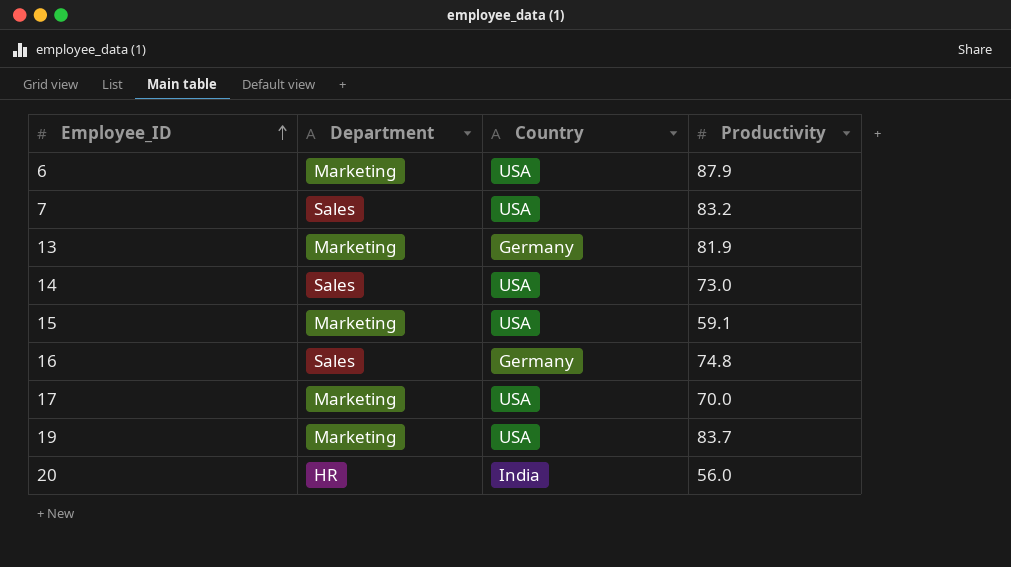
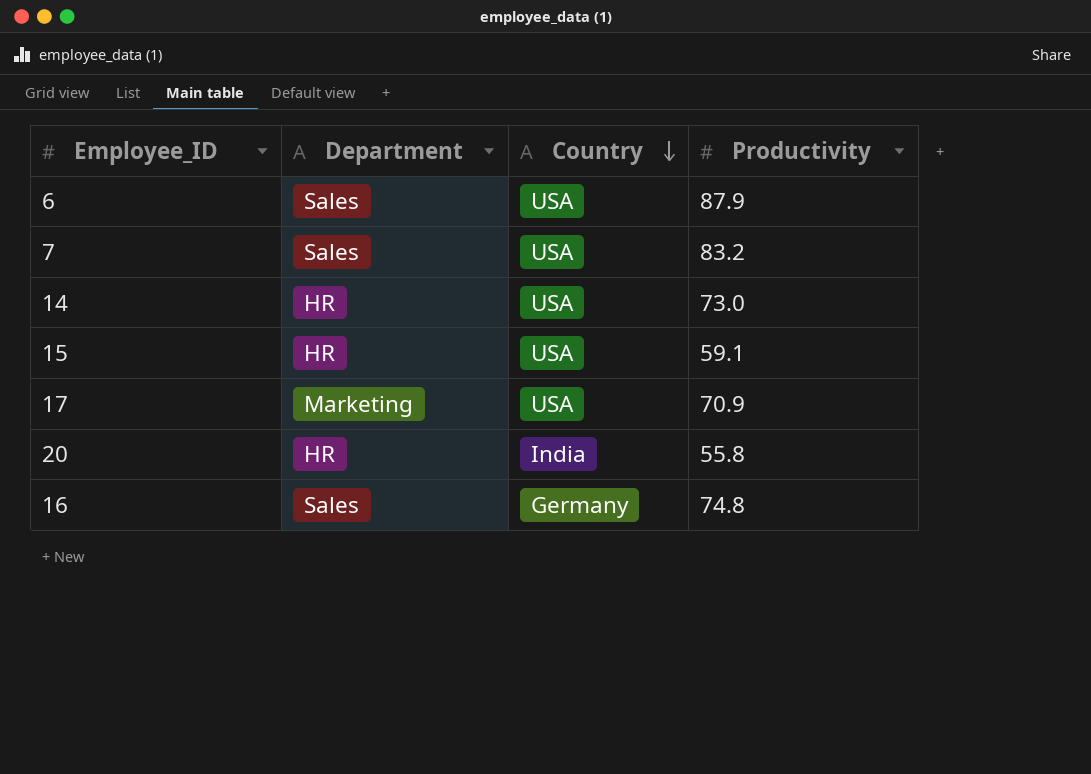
row order: Employee_ID ascending -> Country descending
row 13: Marketing | Germany | 81.9 -> none
row 19: Marketing | USA | 83.7 -> none
6 | Department: Marketing -> Sales
14 | Department: Sales -> HR
15 | Department: Marketing -> HR
17 | Productivity: 70.0 -> 70.9
20 | Productivity: 56.0 -> 55.8

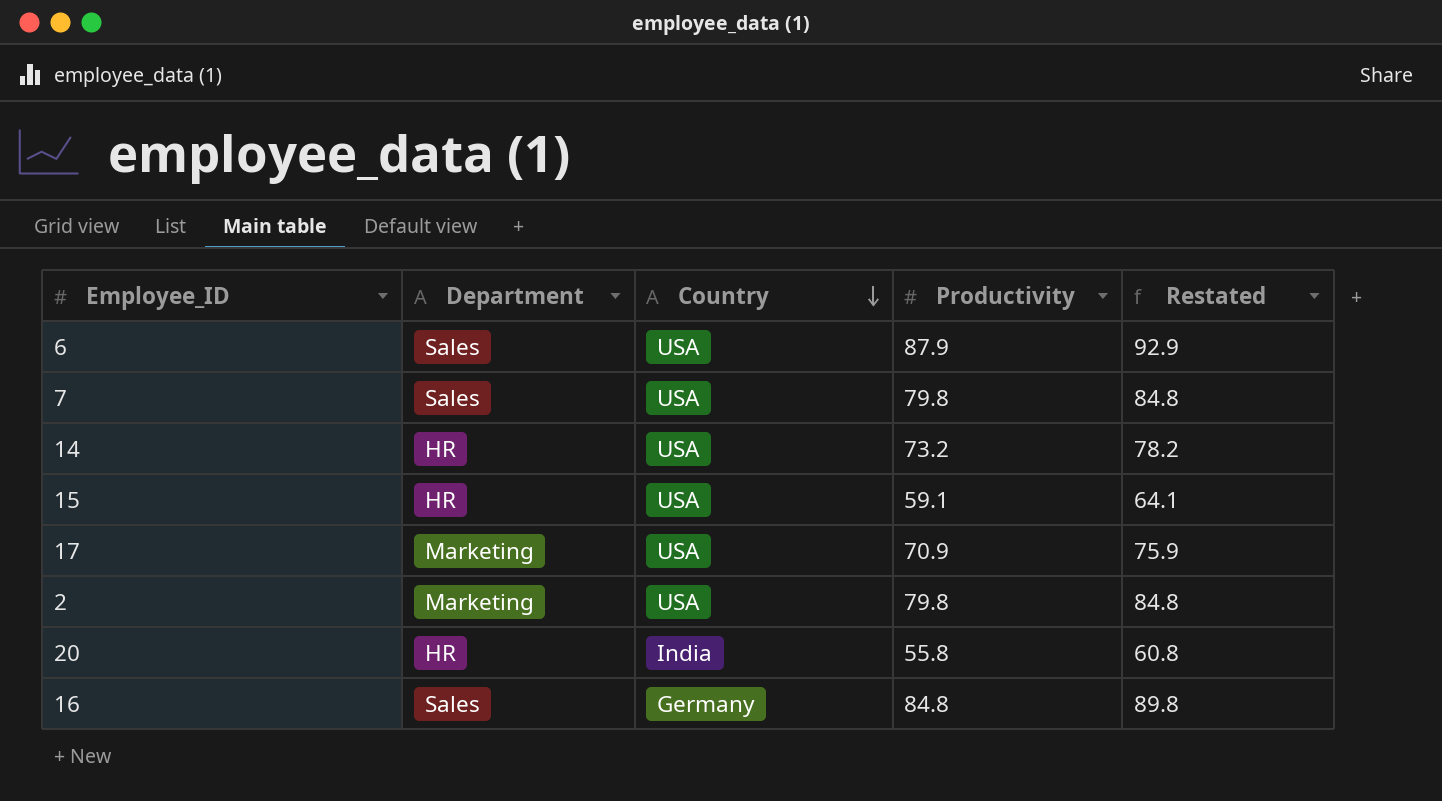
column Restated | formula: none -> [Productivity] + 5
7 | Productivity: 83.2 -> 79.8
14 | Productivity: 73.0 -> 73.2
row 2: none -> Marketing | USA | 79.8 | 84.8
16 | Productivity: 74.8 -> 84.8

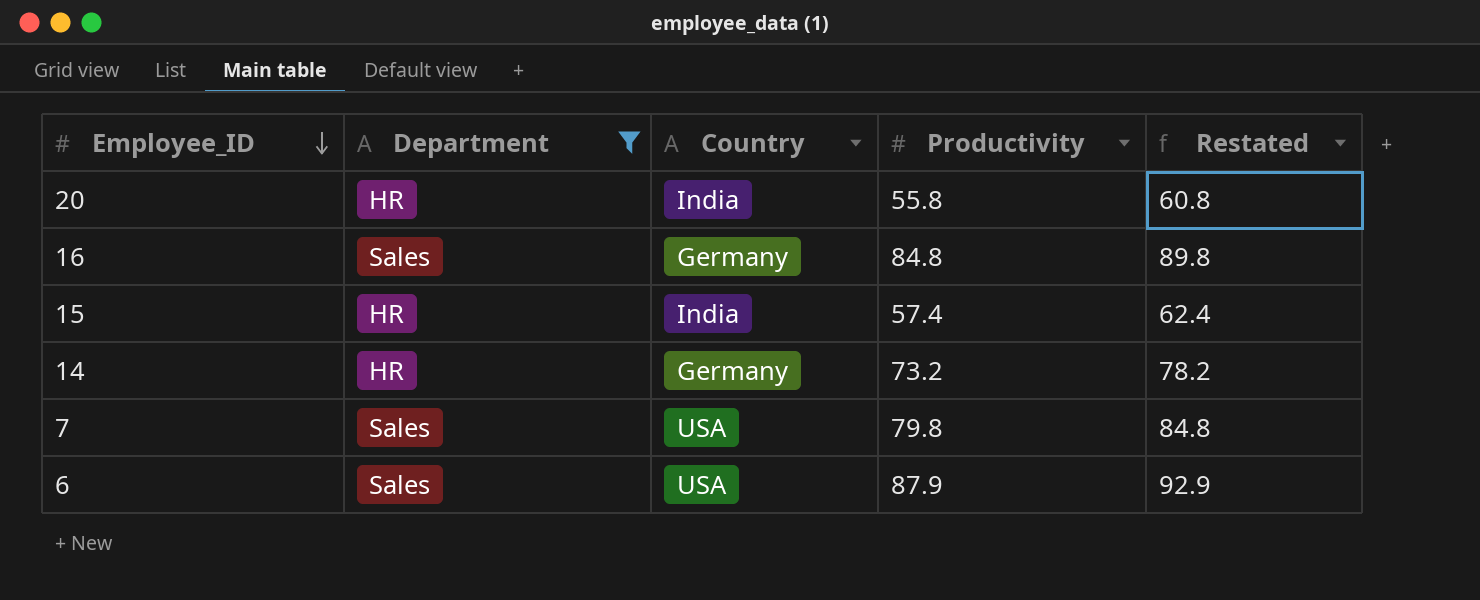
filter: none -> Department != Marketing
row order: Country descending -> Employee_ID descending
15 | Country: USA -> India
15 | Productivity: 59.1 -> 57.4
15 | Restated: 64.1 -> 62.4
14 | Country: USA -> Germany

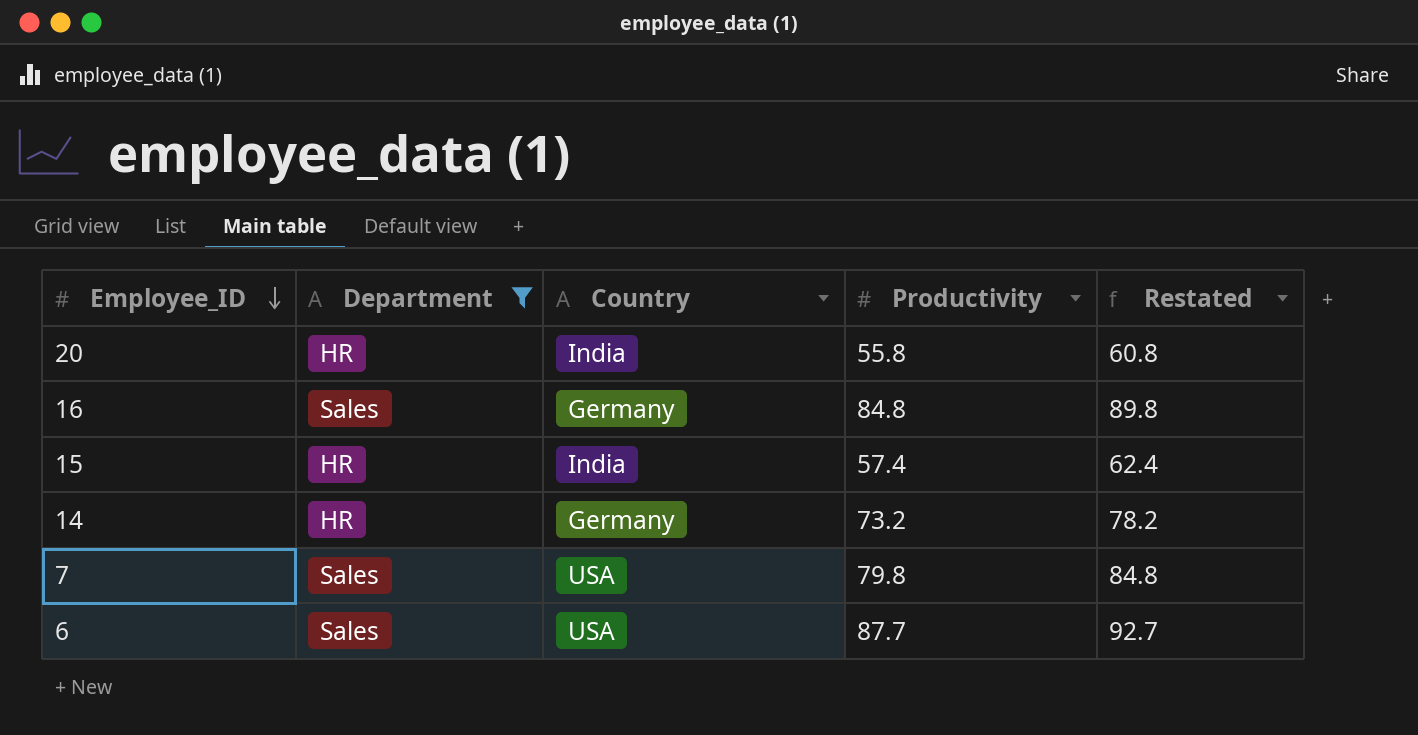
6 | Productivity: 87.9 -> 87.7
6 | Restated: 92.9 -> 92.7

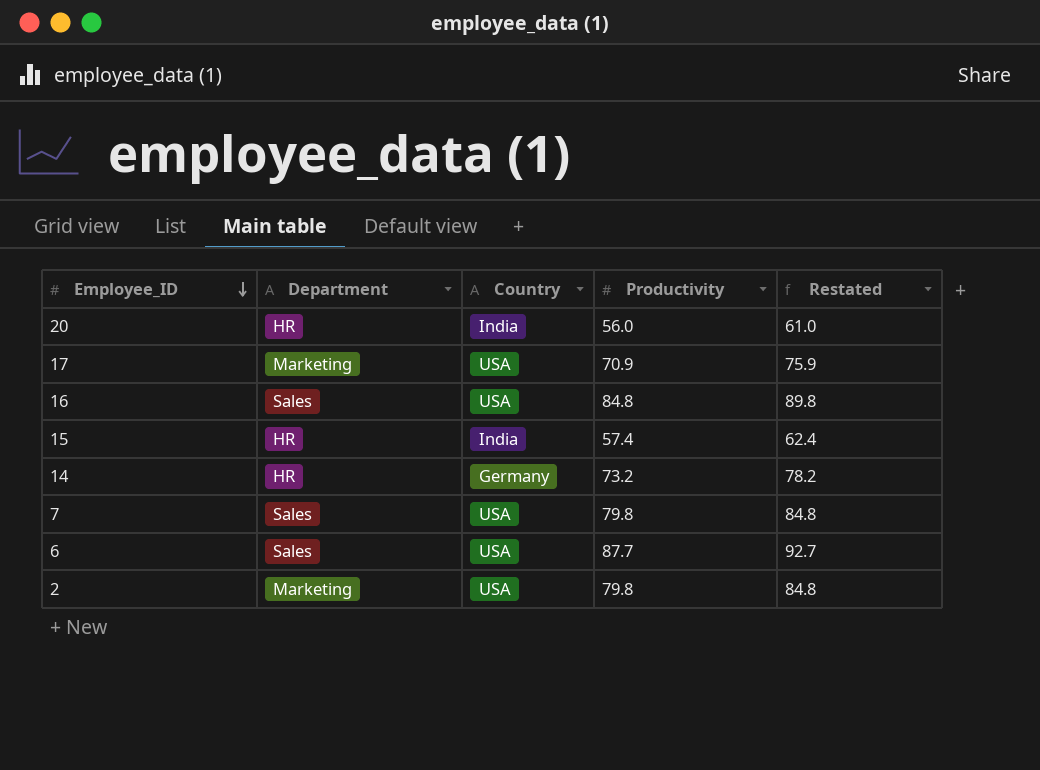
filter: Department != Marketing -> none
20 | Productivity: 55.8 -> 56.0
20 | Restated: 60.8 -> 61.0
16 | Country: Germany -> USA

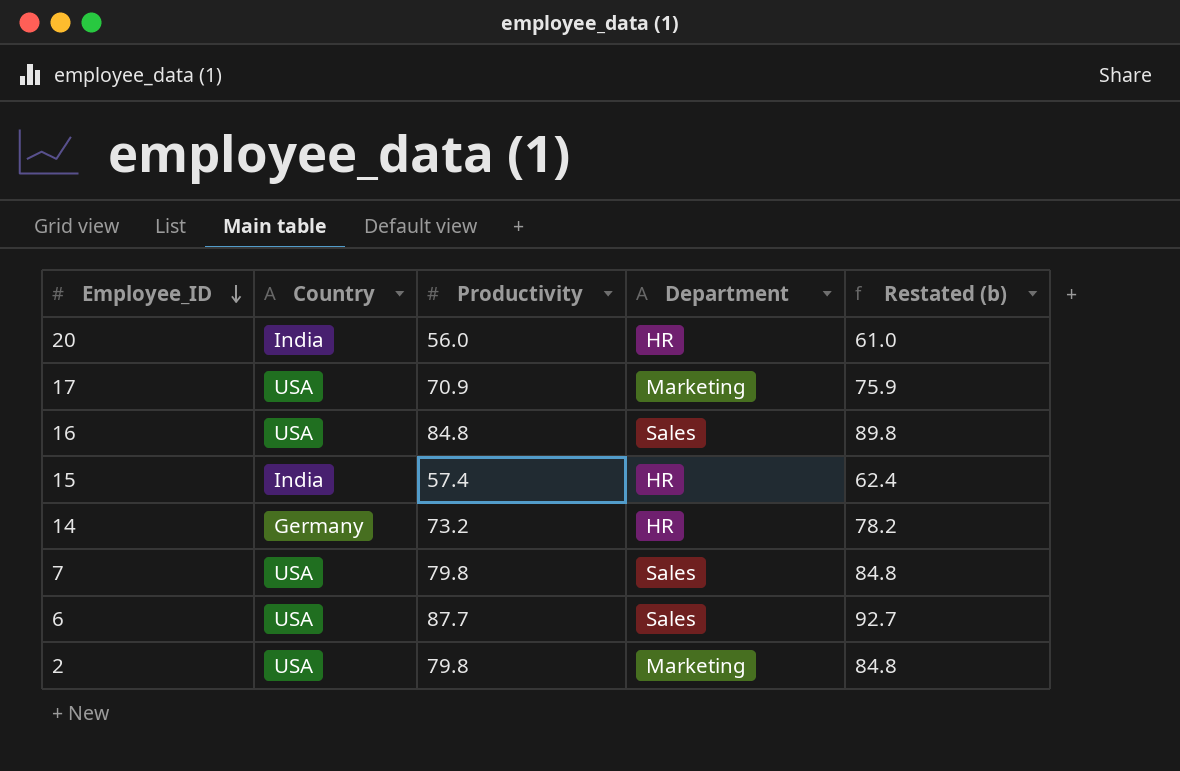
column Department | position: 2 -> 4
column name: Restated -> Restated (b)

